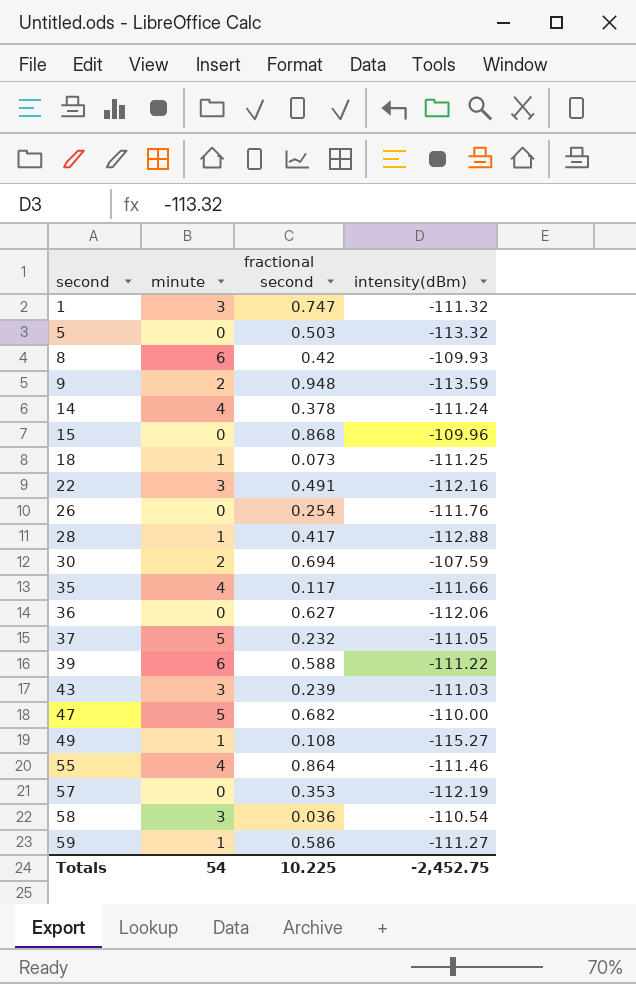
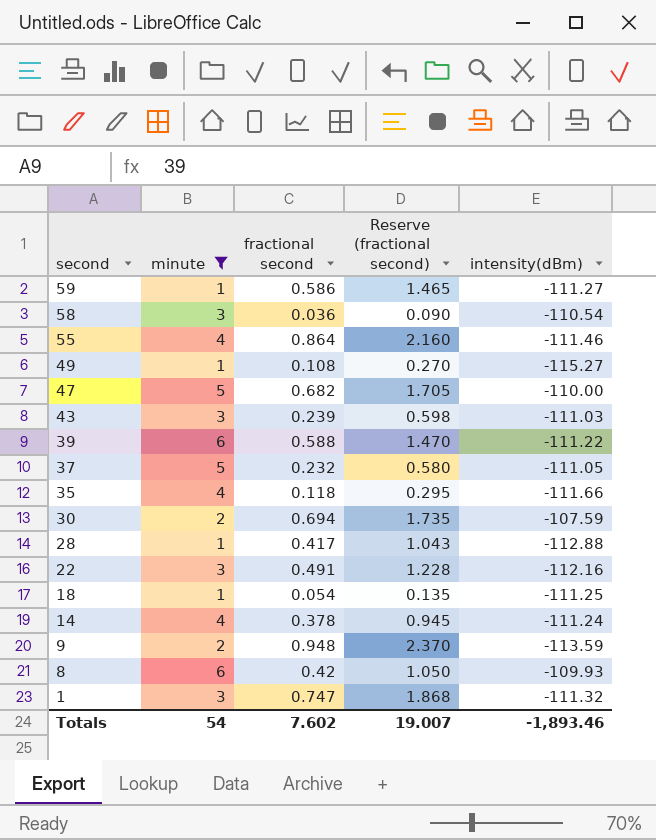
filter: none -> minute != 0
row order: second ascending -> second descending
column Reserve (fractional second) | formula: none -> [fractional second] * 2.5
35 | fractional second: 0.117 -> 0.118
18 | fractional second: 0.073 -> 0.054
Totals | fractional second: 10.225 -> 7.602
Totals | intensity(dBm): -2,452.75 -> -1,893.46

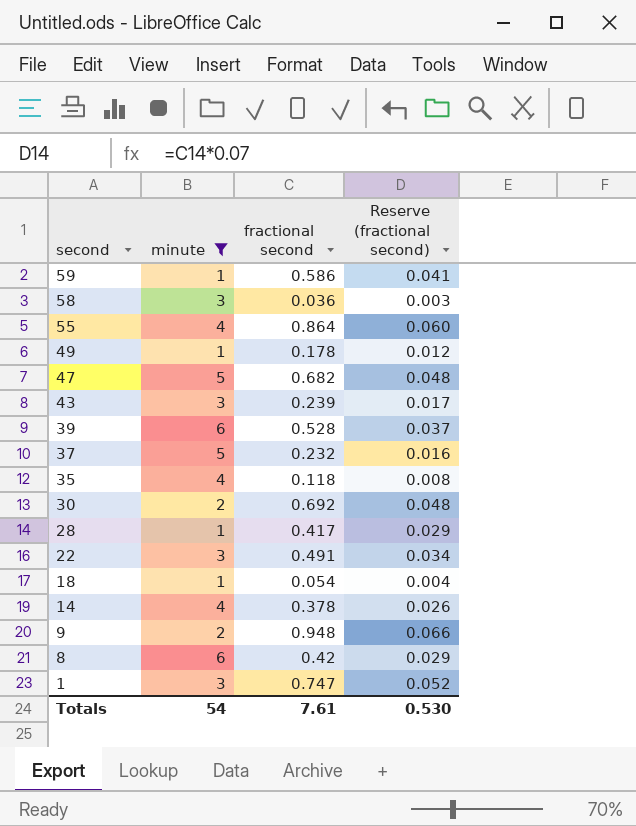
column intensity(dBm) | position: 5 -> none
column Reserve (fractional second) | formula: [fractional second] * 2.5 -> [fractional second] * 0.07
49 | fractional second: 0.108 -> 0.178
39 | fractional second: 0.588 -> 0.528
30 | fractional second: 0.694 -> 0.692
Totals | fractional second: 7.602 -> 7.61
Totals | Reserve (fractional second): 19.007 -> 0.530

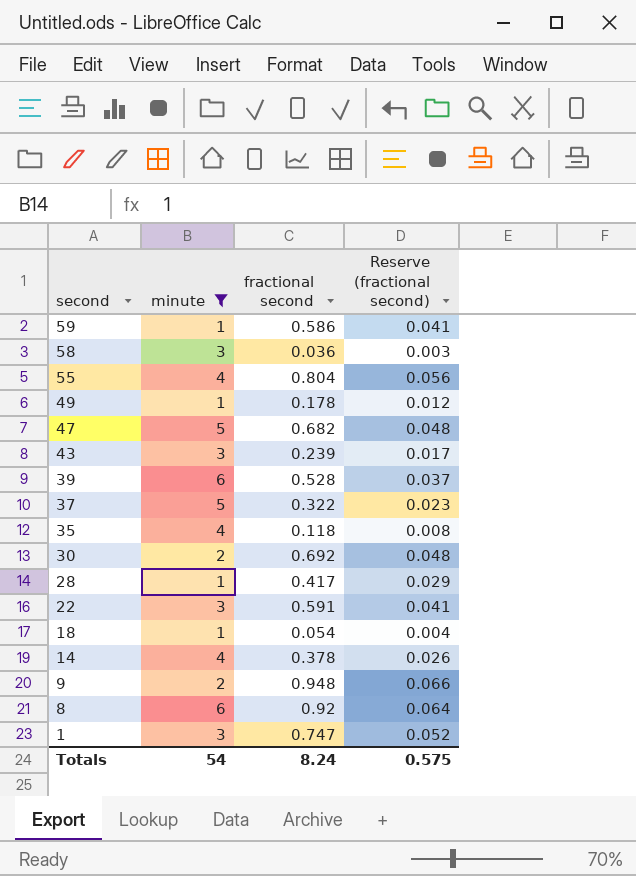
55 | fractional second: 0.864 -> 0.804
55 | Reserve (fractional second): 0.060 -> 0.056
37 | fractional second: 0.232 -> 0.322
37 | Reserve (fractional second): 0.016 -> 0.023
22 | fractional second: 0.491 -> 0.591
22 | Reserve (fractional second): 0.034 -> 0.041
8 | fractional second: 0.42 -> 0.92
8 | Reserve (fractional second): 0.029 -> 0.064
Totals | fractional second: 7.61 -> 8.24
Totals | Reserve (fractional second): 0.530 -> 0.575

